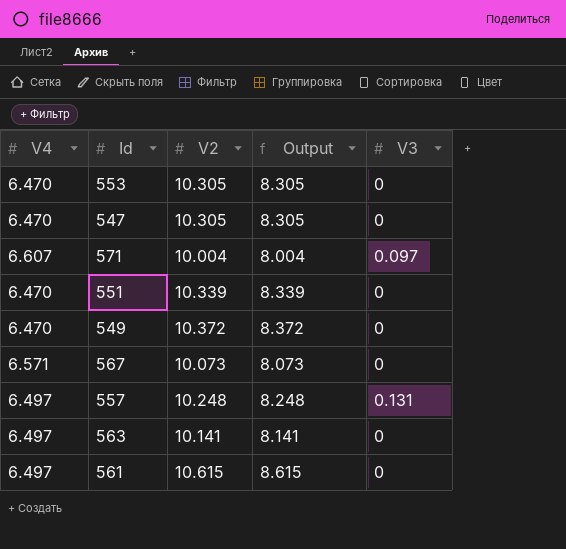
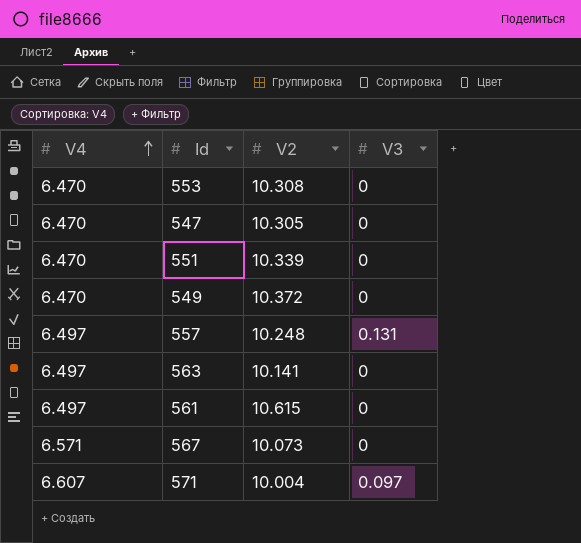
row order: none -> V4 ascending
column Output | formula: [V2] - 2 -> none
553 | V2: 10.305 -> 10.308

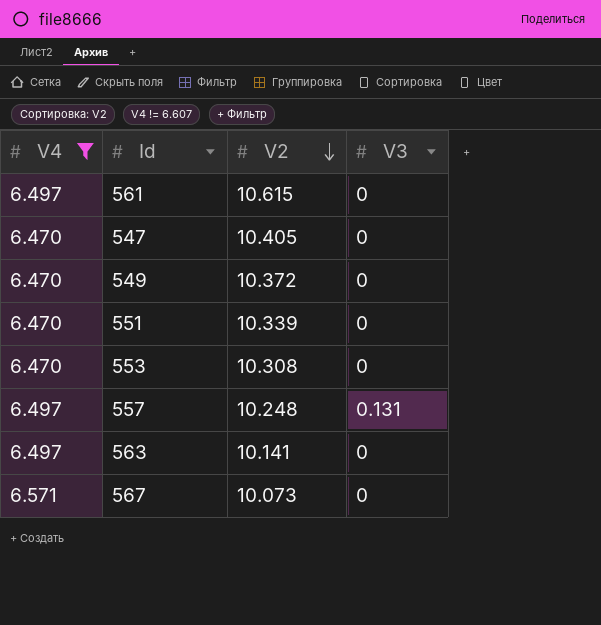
filter: none -> V4 != 6.607
row order: V4 ascending -> V2 descending
547 | V2: 10.305 -> 10.405

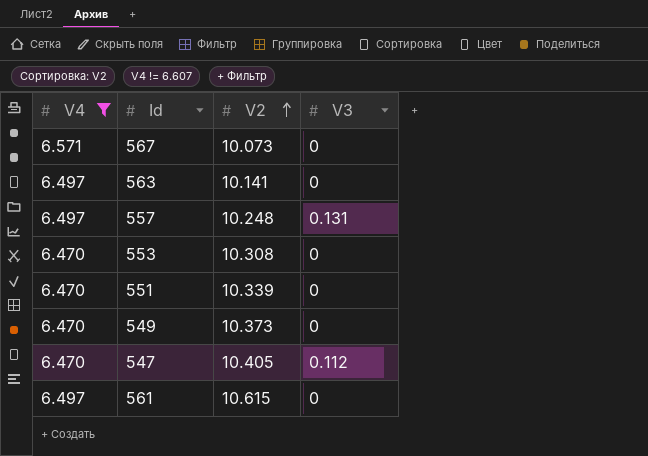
row order: V2 descending -> V2 ascending
549 | V2: 10.372 -> 10.373
547 | V3: 0 -> 0.112

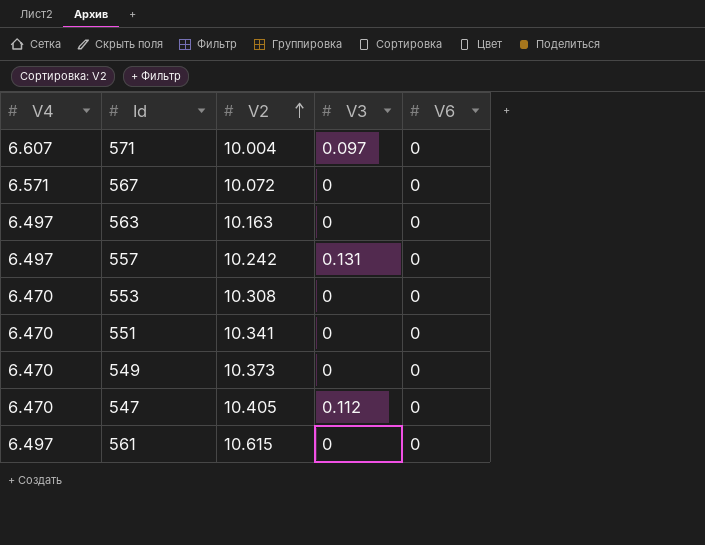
filter: V4 != 6.607 -> none
column V6 | position: none -> 5
567 | V2: 10.073 -> 10.072
563 | V2: 10.141 -> 10.163
557 | V2: 10.248 -> 10.242
551 | V2: 10.339 -> 10.341

